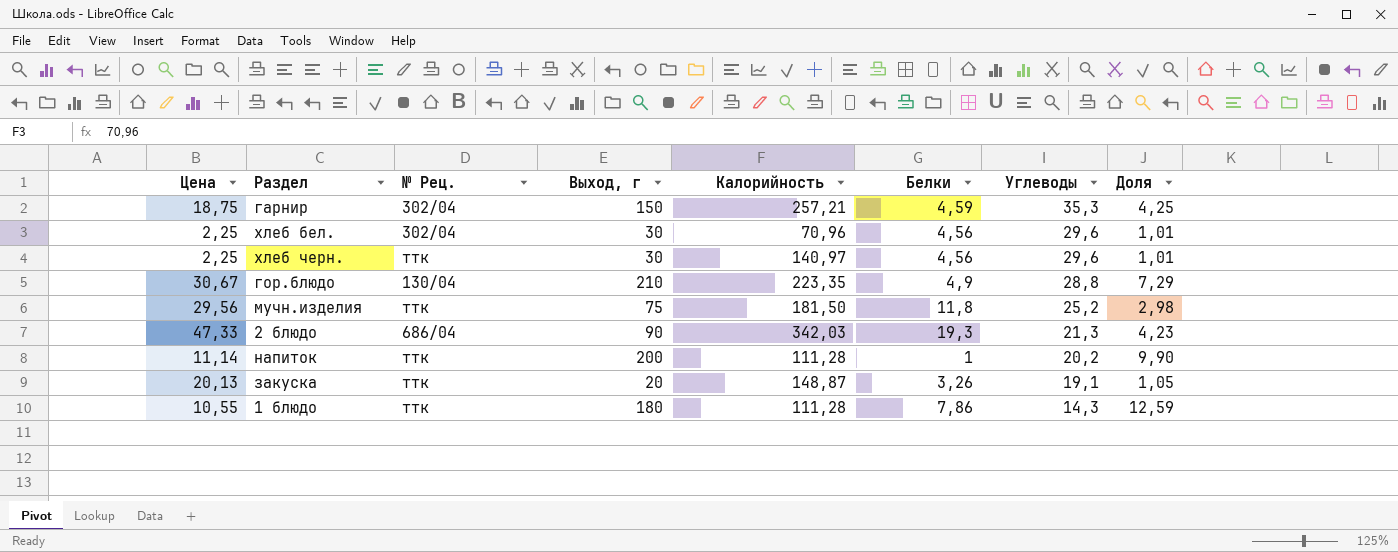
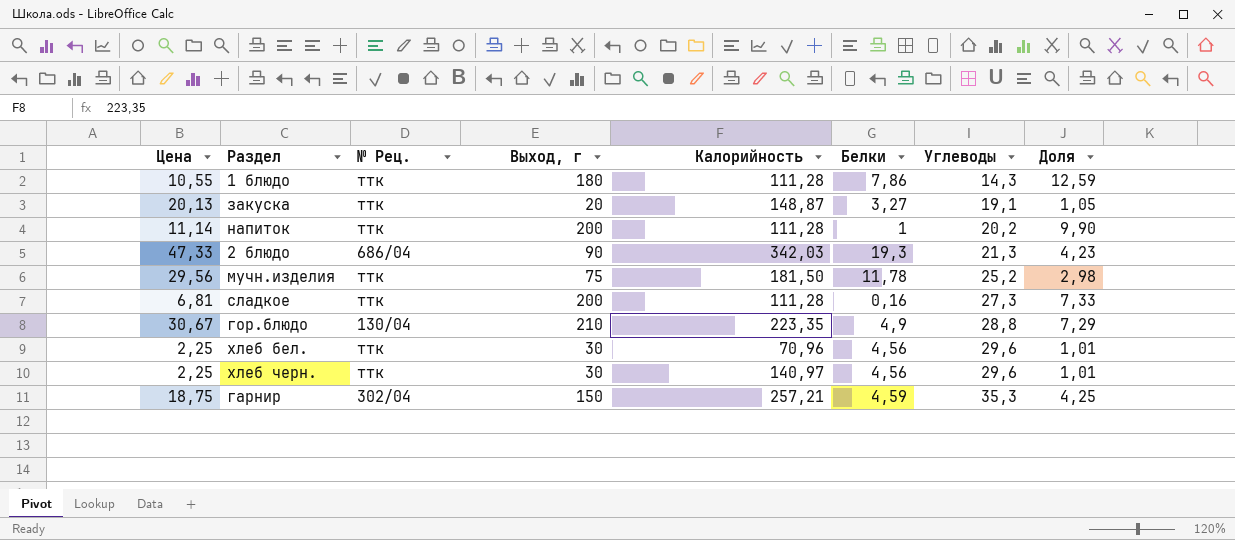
row order: Углеводы descending -> Углеводы ascending
закуска | Белки: 3,26 -> 3,27
мучн.изделия | Белки: 11,8 -> 11,78
row сладкое: none -> 6,81 | ттк | 200 | 111,28 | 0,16 | 27,3 | 7,33
хлеб бел. | № Рец.: 302/04 -> ттк

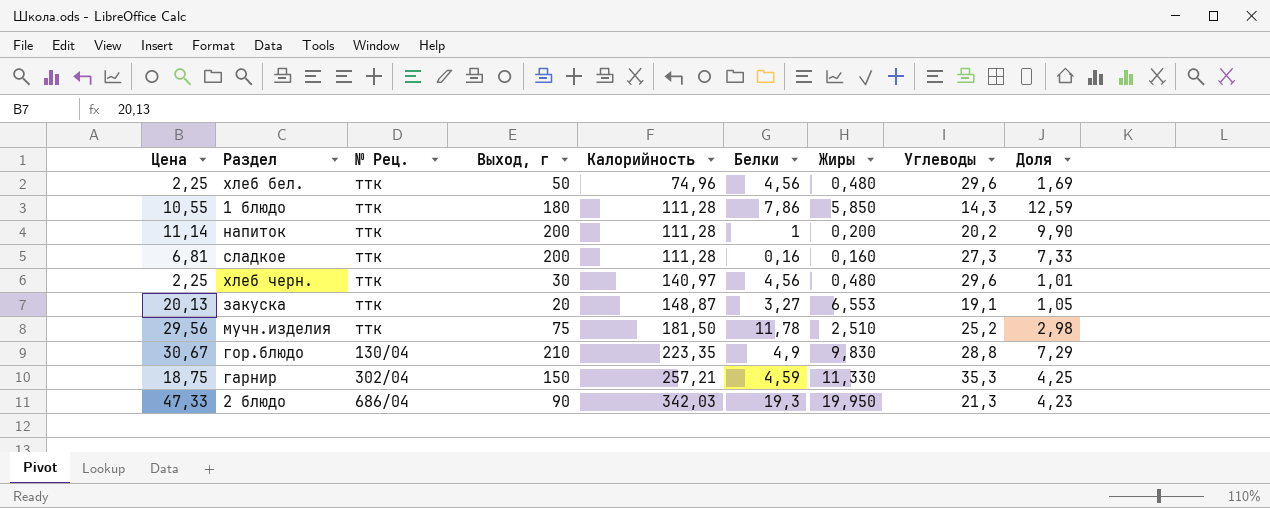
row order: Углеводы ascending -> Калорийность ascending
column Жиры | position: none -> 7
хлеб бел. | Выход, г: 30 -> 50
хлеб бел. | Калорийность: 70,96 -> 74,96
хлеб бел. | Доля: 1,01 -> 1,69

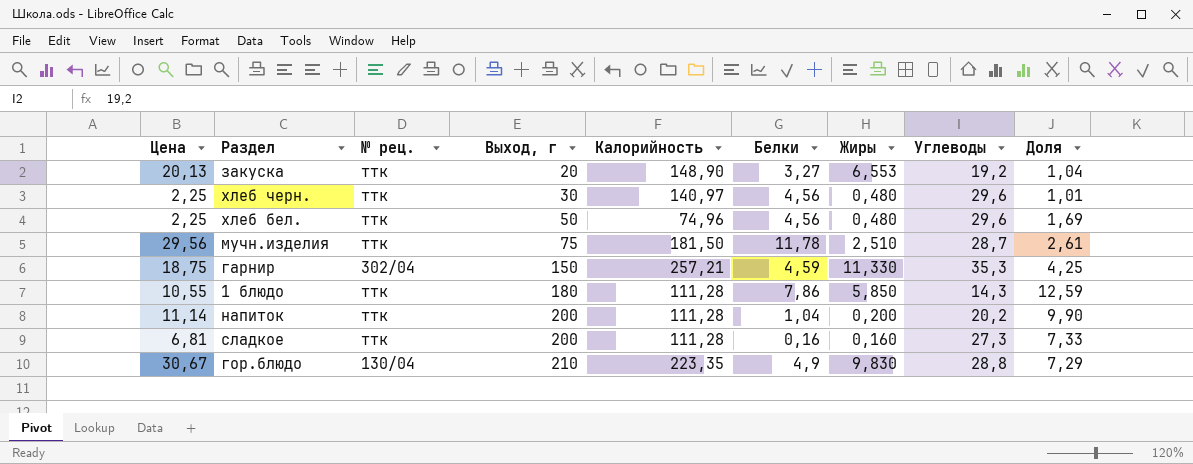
row order: Калорийность ascending -> Выход, г ascending
column name: № Рец. -> № рец.
row 2 блюдо: 47,33 | 686/04 | 90 | 342,03 | 19,3 | 19,950 | 21,3 | 4,23 -> none
закуска | Калорийность: 148,87 -> 148,90
закуска | Углеводы: 19,1 -> 19,2
закуска | Доля: 1,05 -> 1,04
мучн.изделия | Углеводы: 25,2 -> 28,7
мучн.изделия | Доля: 2,98 -> 2,61
напиток | Белки: 1 -> 1,04

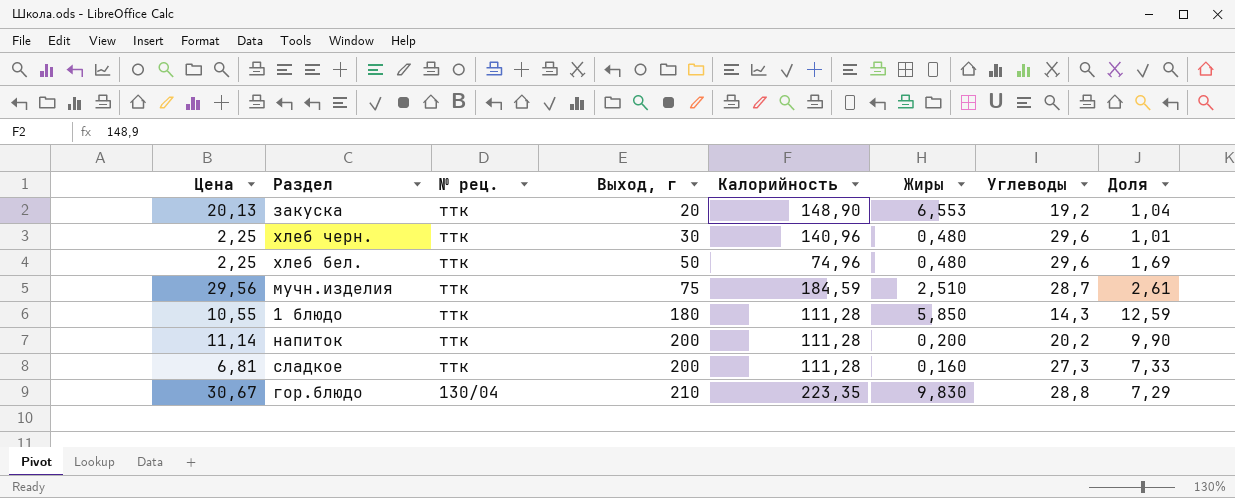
column Белки | position: 6 -> none
row гарнир: 18,75 | 302/04 | 150 | 257,21 | 4,59 | 11,330 | 35,3 | 4,25 -> none
хлеб черн. | Калорийность: 140,97 -> 140,96
мучн.изделия | Калорийность: 181,50 -> 184,59

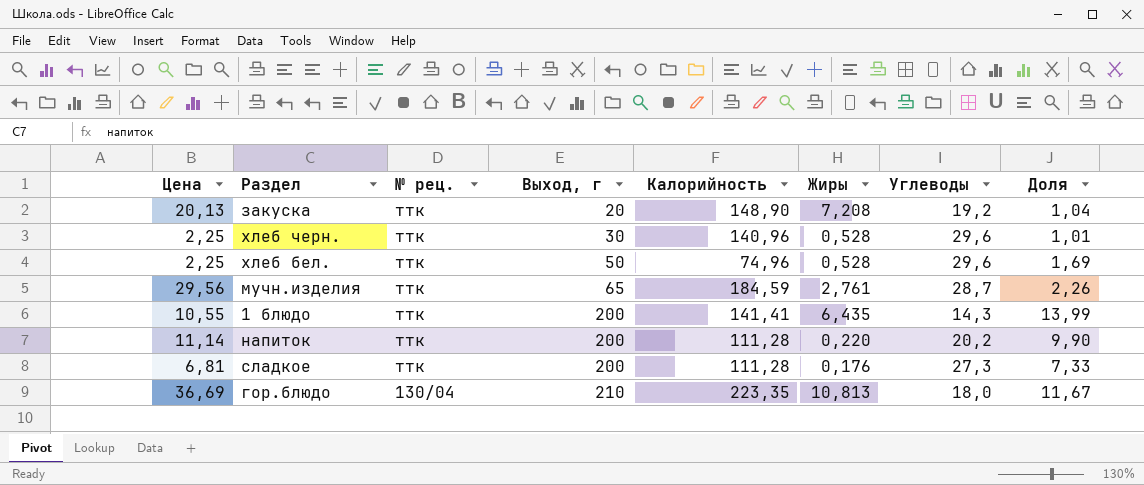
закуска | Жиры: 6,553 -> 7,208
хлеб черн. | Жиры: 0,480 -> 0,528
хлеб бел. | Жиры: 0,480 -> 0,528
мучн.изделия | Выход, г: 75 -> 65
мучн.изделия | Жиры: 2,510 -> 2,761
мучн.изделия | Доля: 2,61 -> 2,26
1 блюдо | Выход, г: 180 -> 200
1 блюдо | Калорийность: 111,28 -> 141,41
1 блюдо | Жиры: 5,850 -> 6,435
1 блюдо | Доля: 12,59 -> 13,99
напиток | Жиры: 0,200 -> 0,220
сладкое | Жиры: 0,160 -> 0,176
гор.блюдо | Цена: 30,67 -> 36,69
гор.блюдо | Жиры: 9,830 -> 10,813
гор.блюдо | Углеводы: 28,8 -> 18,0
гор.блюдо | Доля: 7,29 -> 11,67

